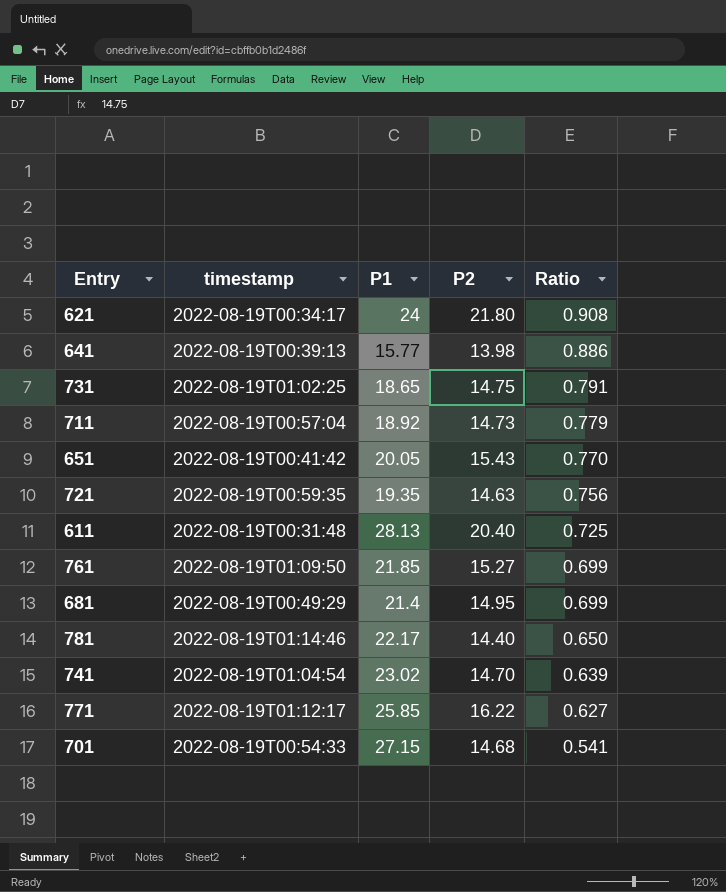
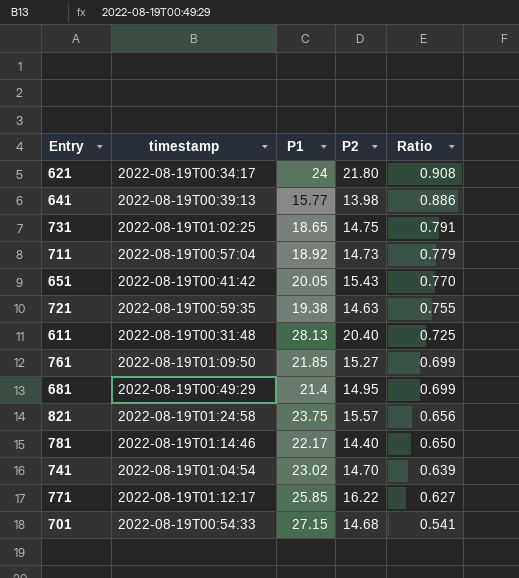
721 | P1: 19.35 -> 19.38
721 | Ratio: 0.756 -> 0.755
row 821: none -> 2022-08-19T01:24:58 | 23.75 | 15.57 | 0.656

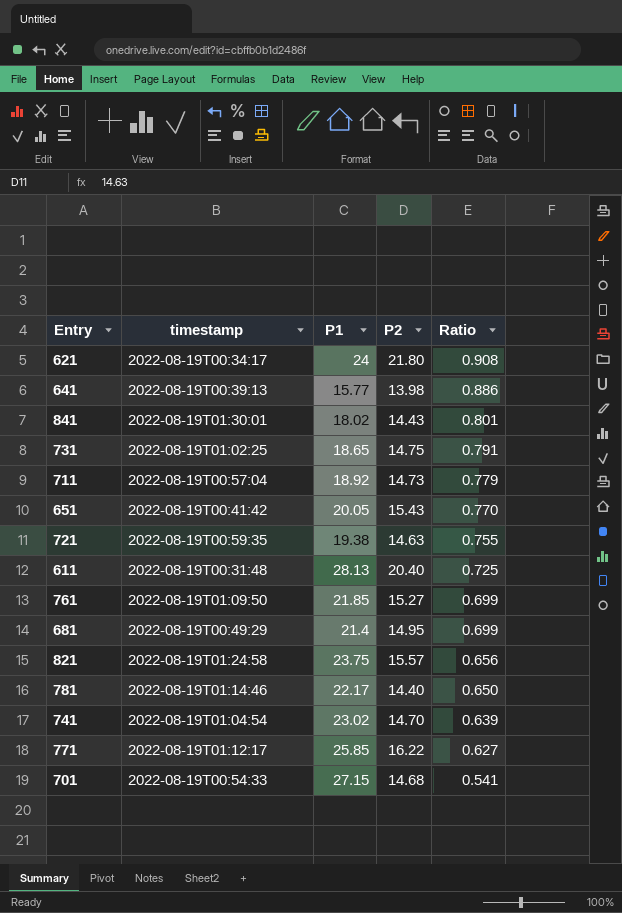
row 841: none -> 2022-08-19T01:30:01 | 18.02 | 14.43 | 0.801

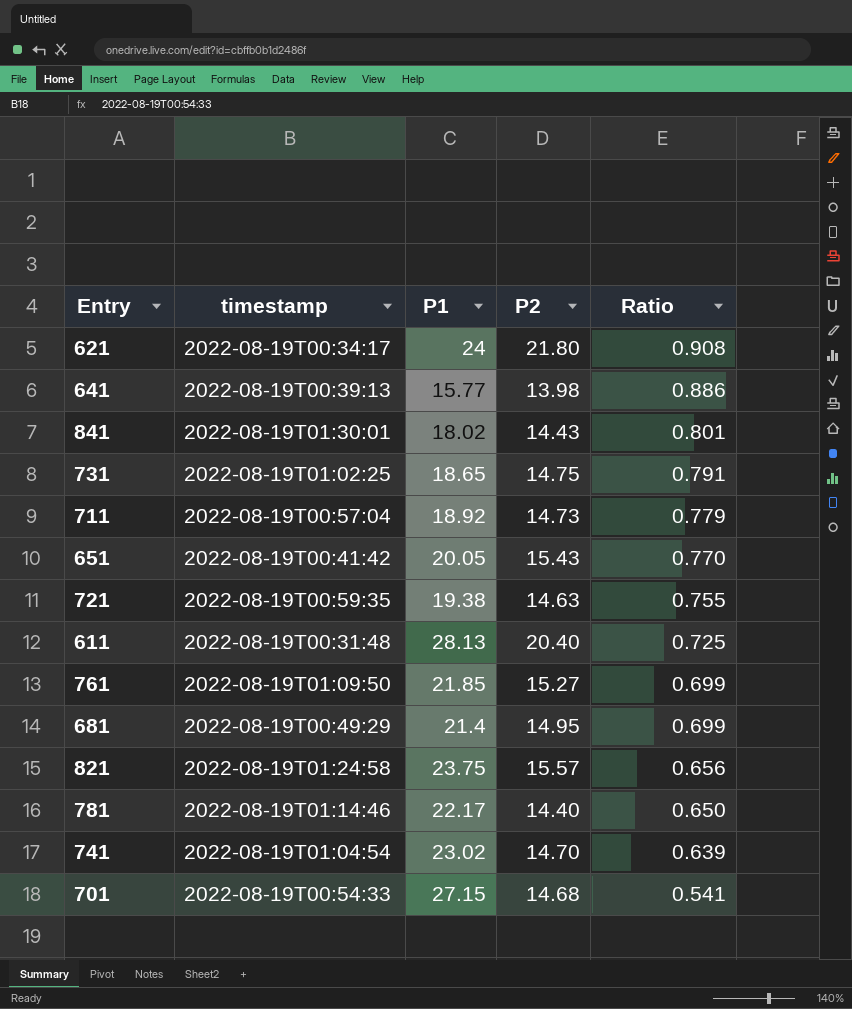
row 771: 2022-08-19T01:12:17 | 25.85 | 16.22 | 0.627 -> none

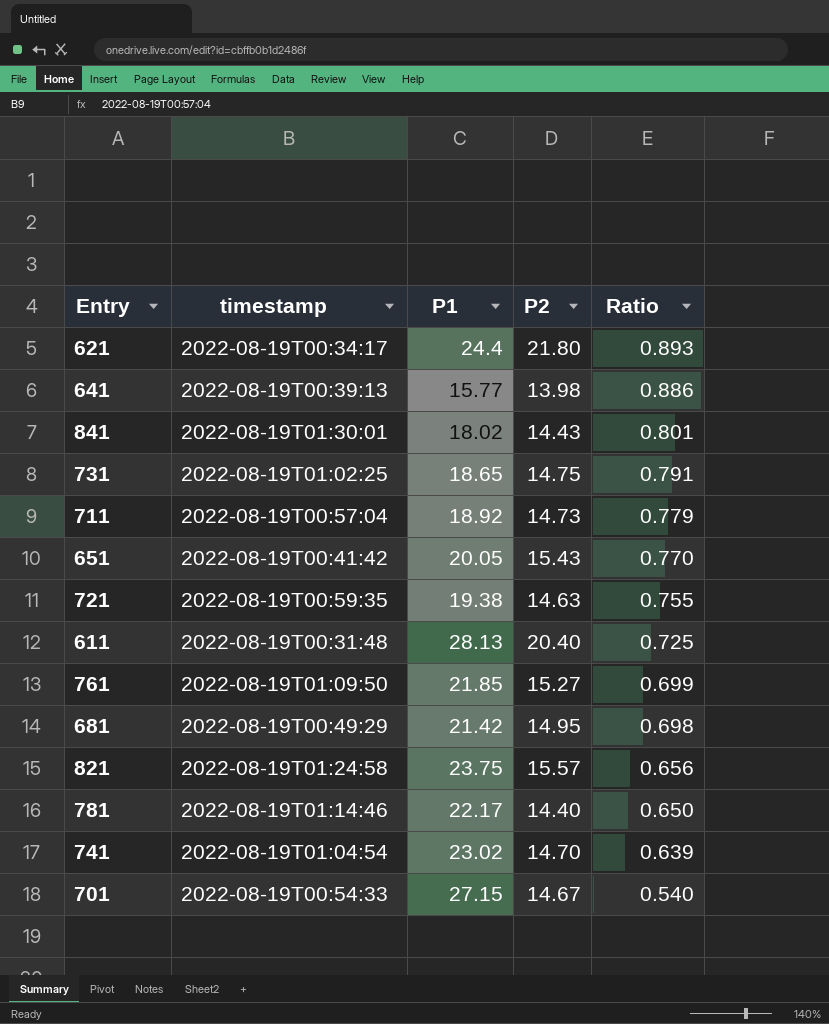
621 | P1: 24 -> 24.4
621 | Ratio: 0.908 -> 0.893
681 | P1: 21.4 -> 21.42
681 | Ratio: 0.699 -> 0.698
701 | P2: 14.68 -> 14.67
701 | Ratio: 0.541 -> 0.540

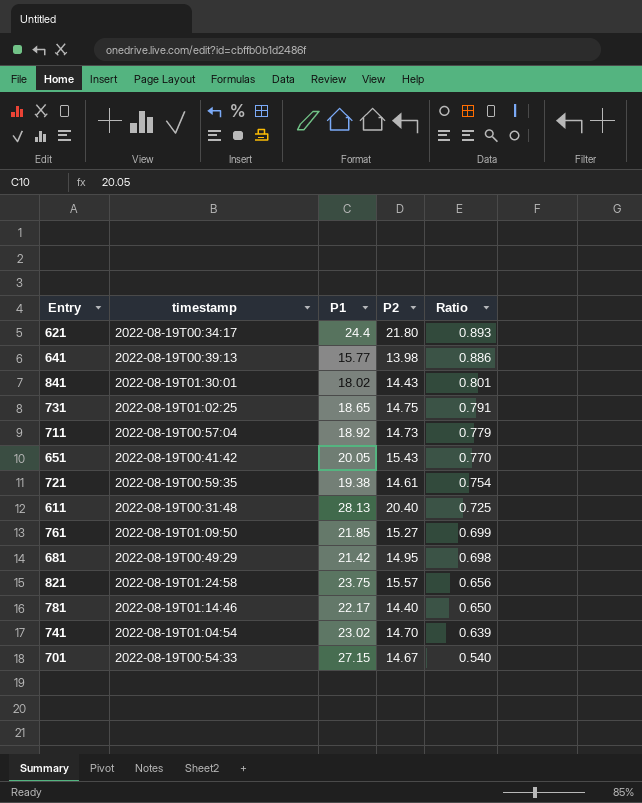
721 | P2: 14.63 -> 14.61
721 | Ratio: 0.755 -> 0.754

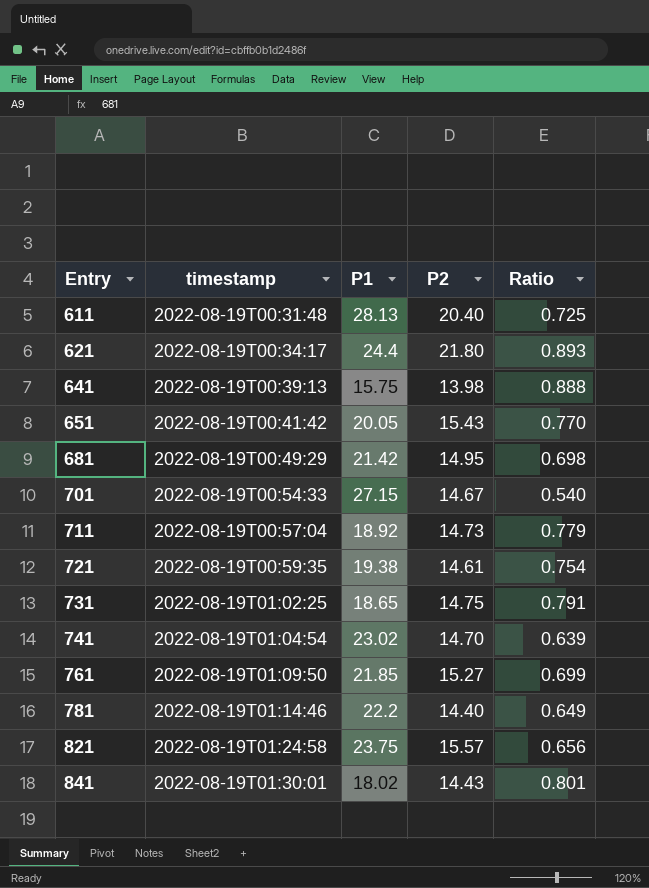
row order: Ratio descending -> Entry ascending
641 | P1: 15.77 -> 15.75
641 | Ratio: 0.886 -> 0.888
781 | P1: 22.17 -> 22.2
781 | Ratio: 0.650 -> 0.649

